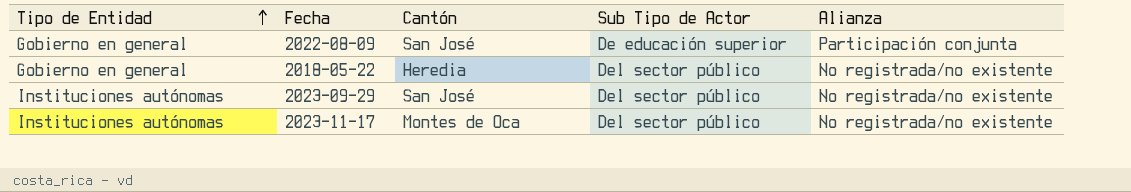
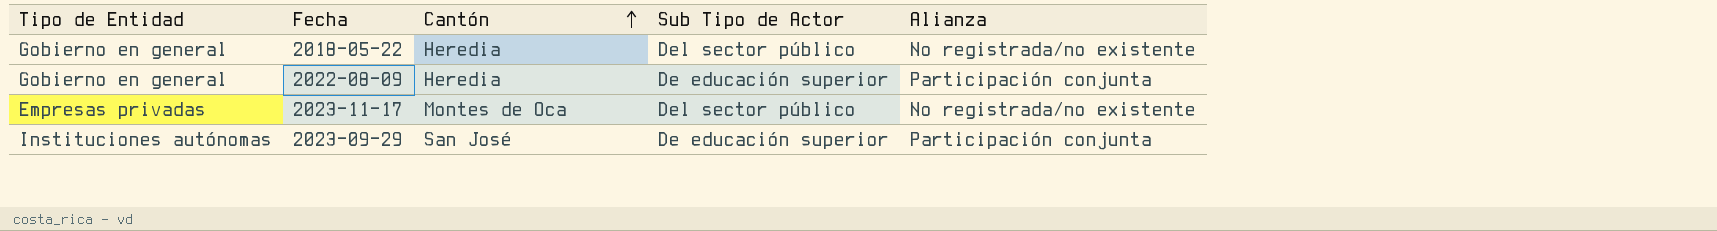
row order: Tipo de Entidad ascending -> Cantón ascending
2022-08-09 | Cantón: San José -> Heredia
2023-11-17 | Tipo de Entidad: Instituciones autónomas -> Empresas privadas
2023-09-29 | Sub Tipo de Actor: Del sector público -> De educación superior
2023-09-29 | Alianza: No registrada/no existente -> Participación conjunta

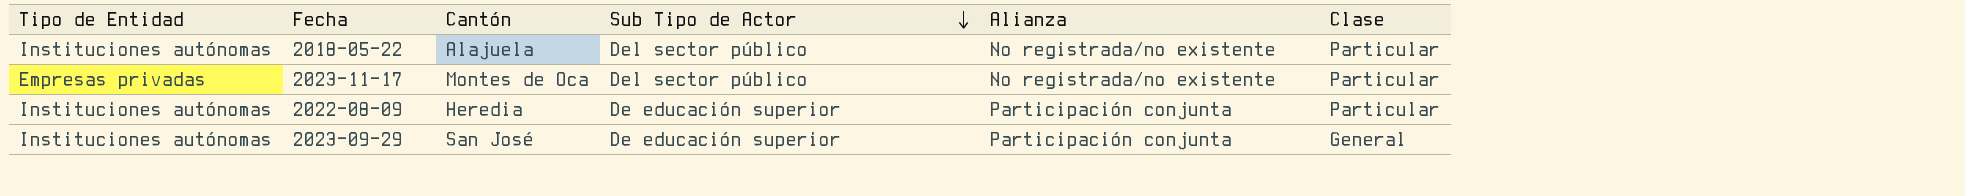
row order: Cantón ascending -> Sub Tipo de Actor descending
column Clase | position: none -> 6
2018-05-22 | Tipo de Entidad: Gobierno en general -> Instituciones autónomas
2018-05-22 | Cantón: Heredia -> Alajuela
2022-08-09 | Tipo de Entidad: Gobierno en general -> Instituciones autónomas

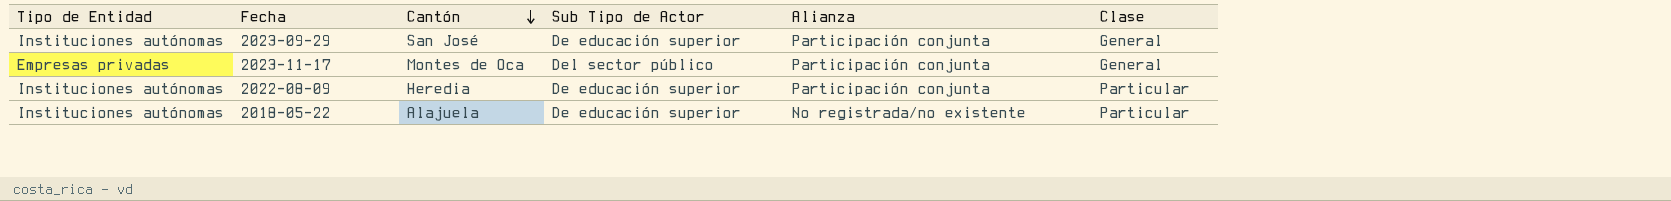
row order: Sub Tipo de Actor descending -> Cantón descending
2023-11-17 | Alianza: No registrada/no existente -> Participación conjunta
2023-11-17 | Clase: Particular -> General
2018-05-22 | Sub Tipo de Actor: Del sector público -> De educación superior

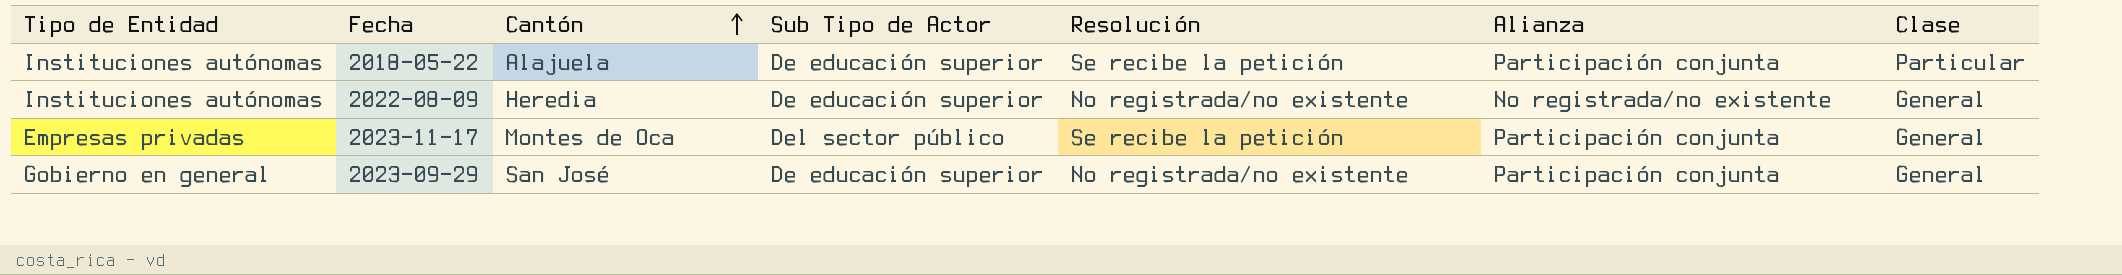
row order: Cantón descending -> Cantón ascending
column Resolución | position: none -> 5
2018-05-22 | Alianza: No registrada/no existente -> Participación conjunta
2022-08-09 | Alianza: Participación conjunta -> No registrada/no existente
2022-08-09 | Clase: Particular -> General
2023-09-29 | Tipo de Entidad: Instituciones autónomas -> Gobierno en general

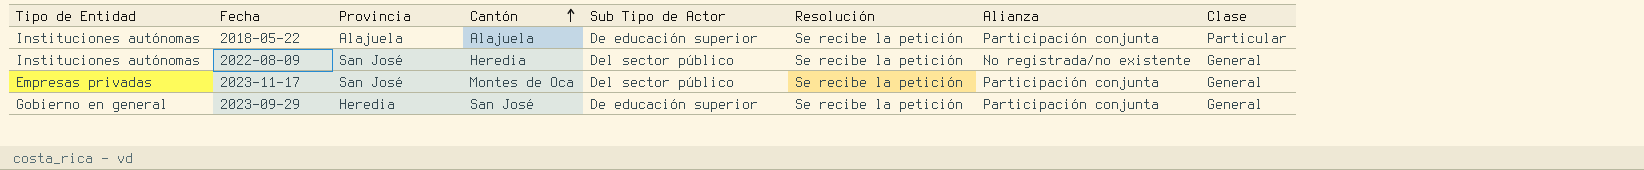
column Provincia | position: none -> 3
2022-08-09 | Sub Tipo de Actor: De educación superior -> Del sector público
2022-08-09 | Resolución: No registrada/no existente -> Se recibe la petición
2023-09-29 | Resolución: No registrada/no existente -> Se recibe la petición

